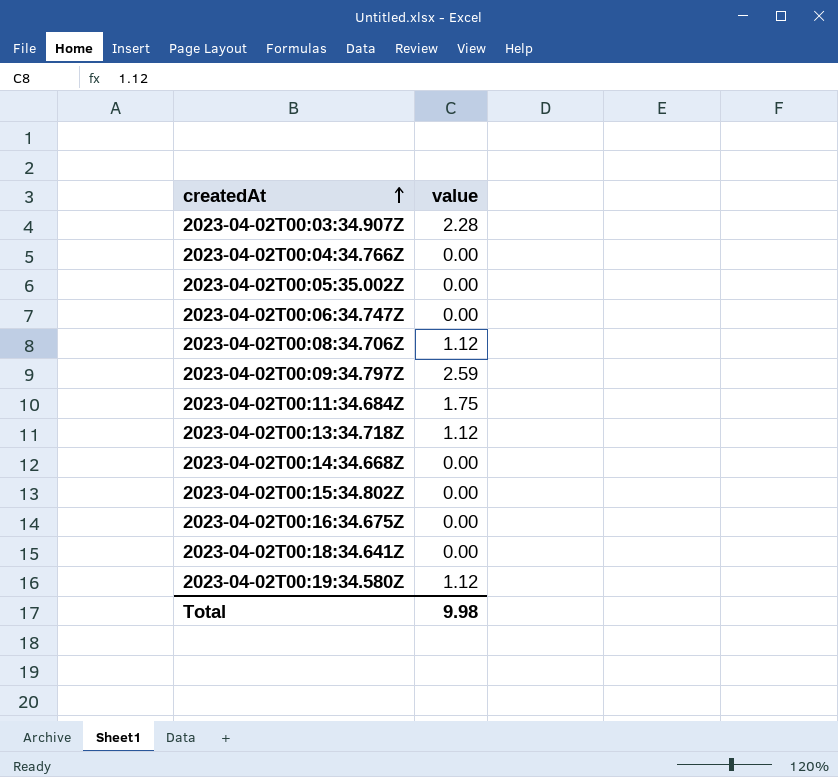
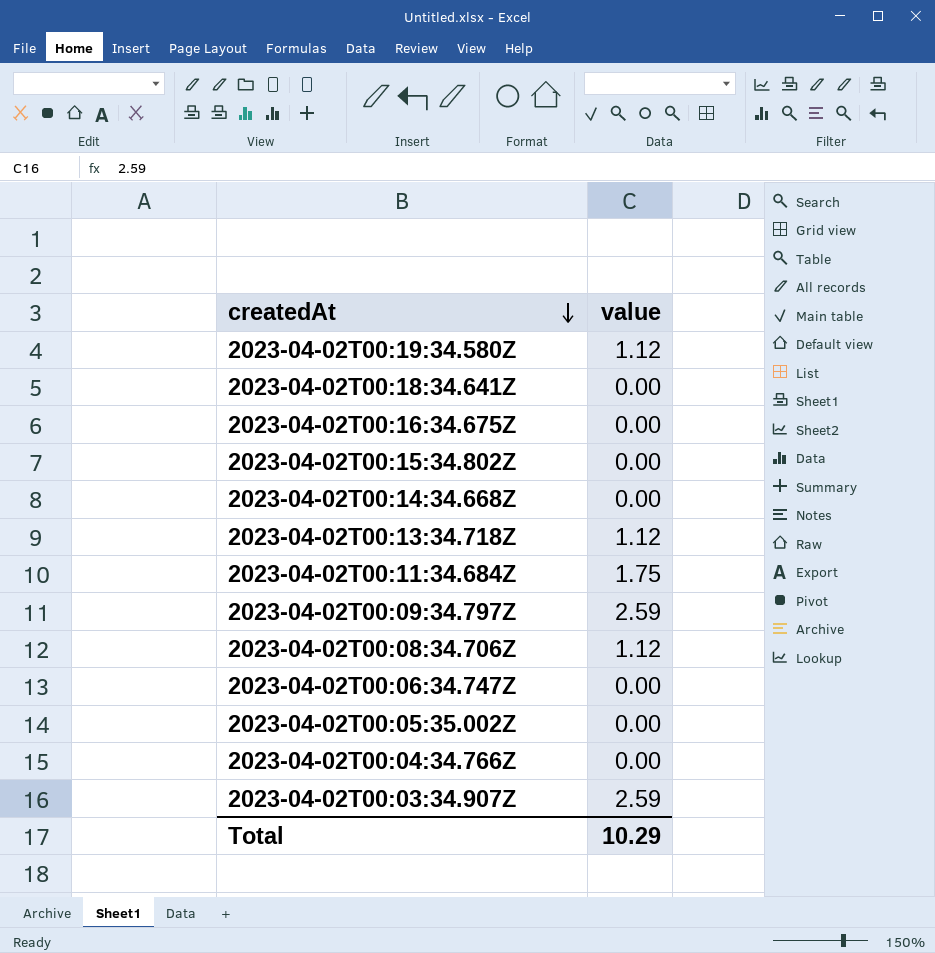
row order: createdAt ascending -> createdAt descending
2023-04-02T00:03:34.907Z | value: 2.28 -> 2.59
Total | value: 9.98 -> 10.29

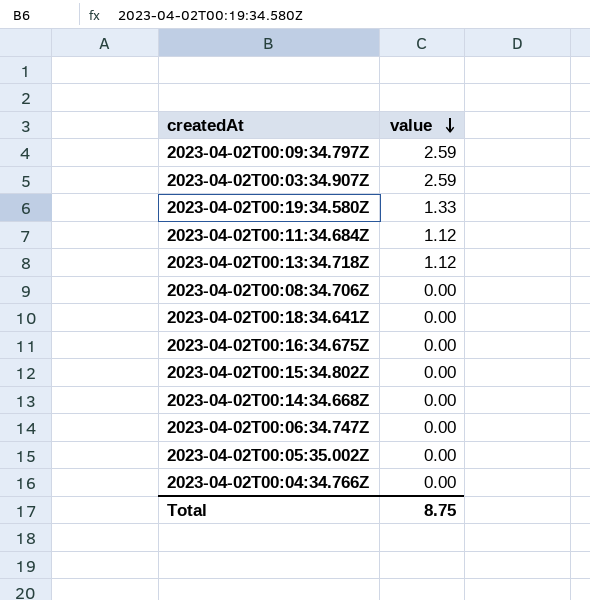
row order: createdAt descending -> value descending
2023-04-02T00:19:34.580Z | value: 1.12 -> 1.33
2023-04-02T00:11:34.684Z | value: 1.75 -> 1.12
2023-04-02T00:08:34.706Z | value: 1.12 -> 0.00
Total | value: 10.29 -> 8.75

